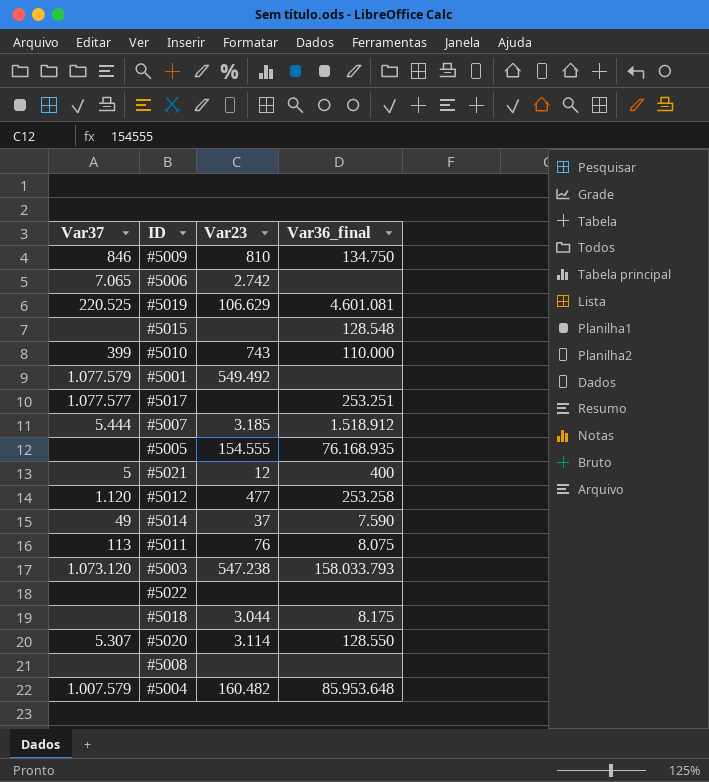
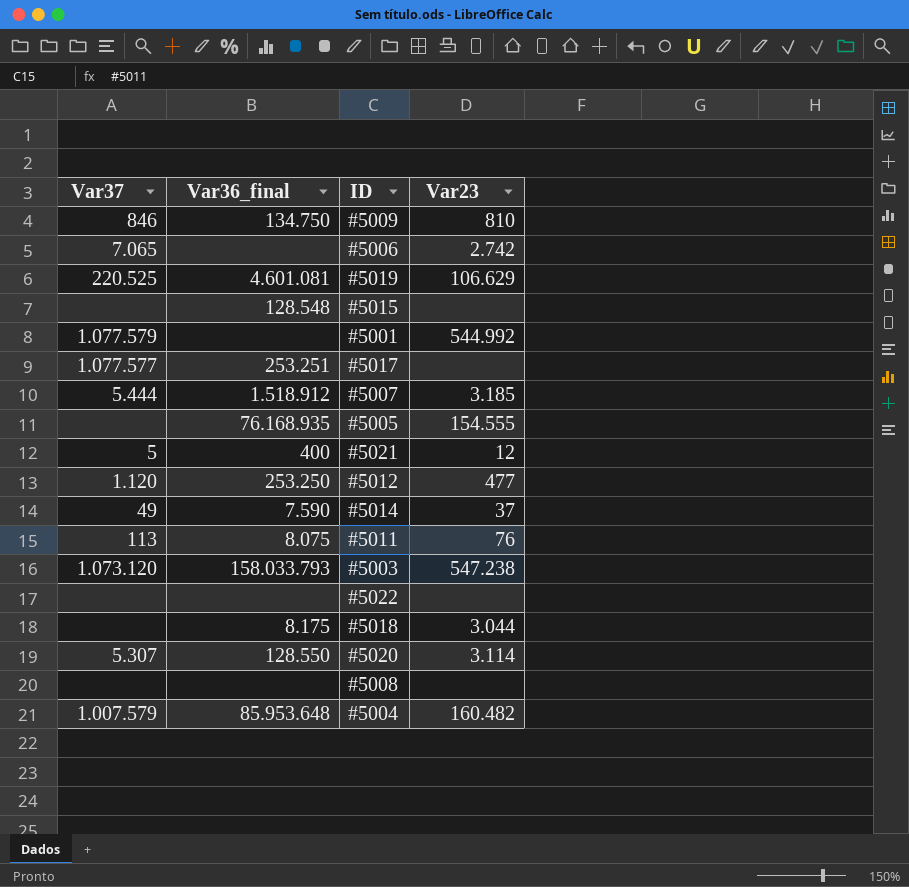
column Var36_final | position: 4 -> 2
row #5010: 399 | 743 | 110.000 -> none
#5001 | Var23: 549.492 -> 544.992
#5012 | Var36_final: 253.258 -> 253.250

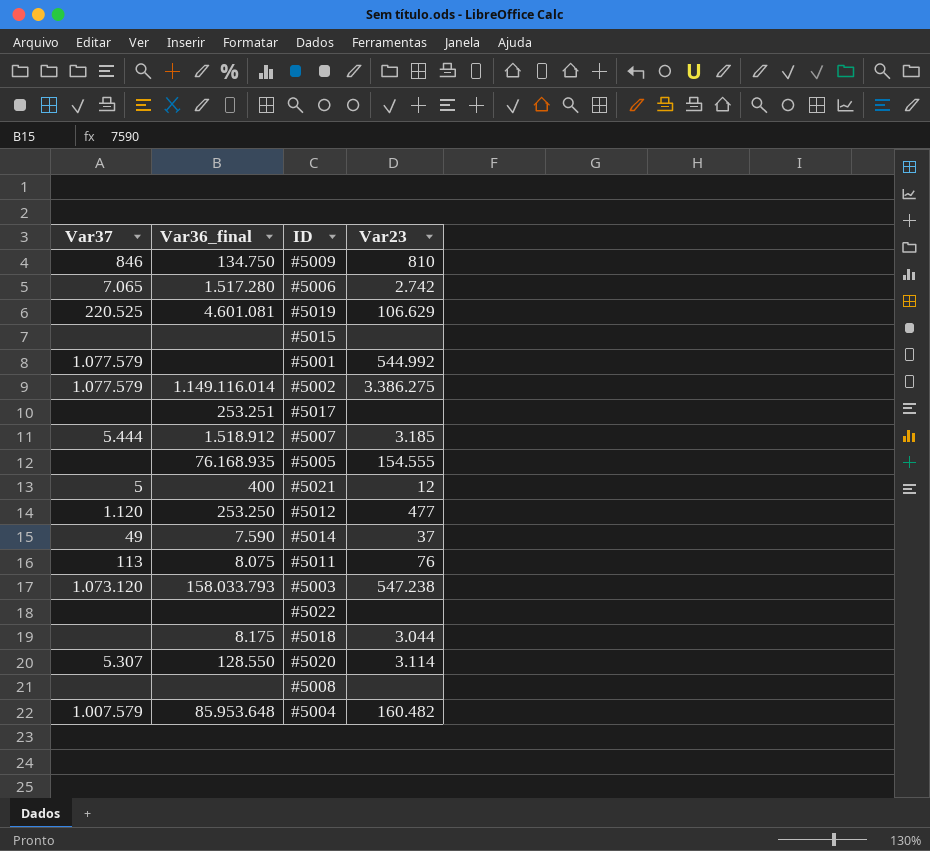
#5006 | Var36_final: none -> 1.517.280
#5015 | Var36_final: 128.548 -> none
row #5002: none -> 1.077.579 | 1.149.116.014 | 3.386.275
#5017 | Var37: 1.077.577 -> none

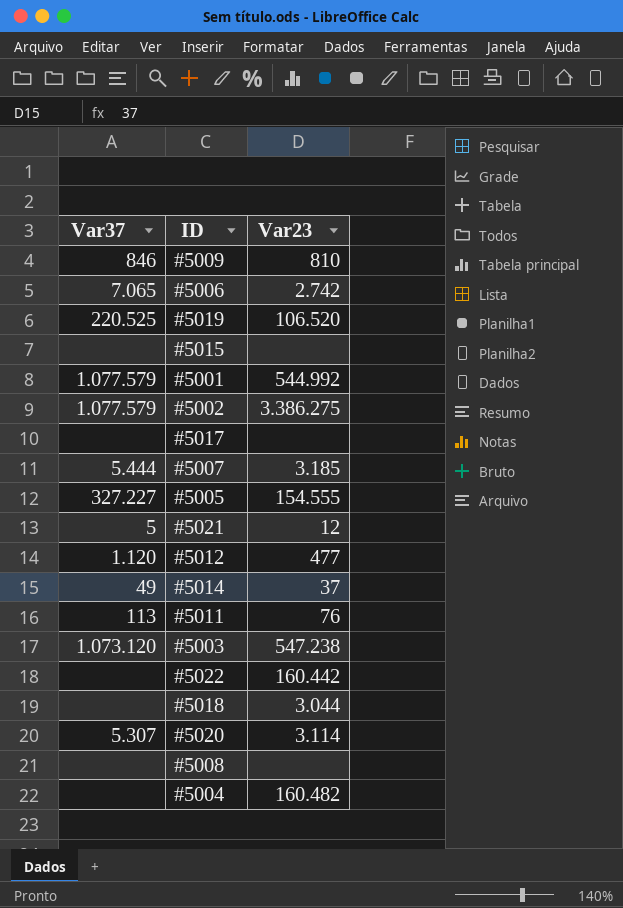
column Var36_final | position: 2 -> none
#5019 | Var23: 106.629 -> 106.520
#5005 | Var37: none -> 327.227
#5022 | Var23: none -> 160.442
#5004 | Var37: 1.007.579 -> none

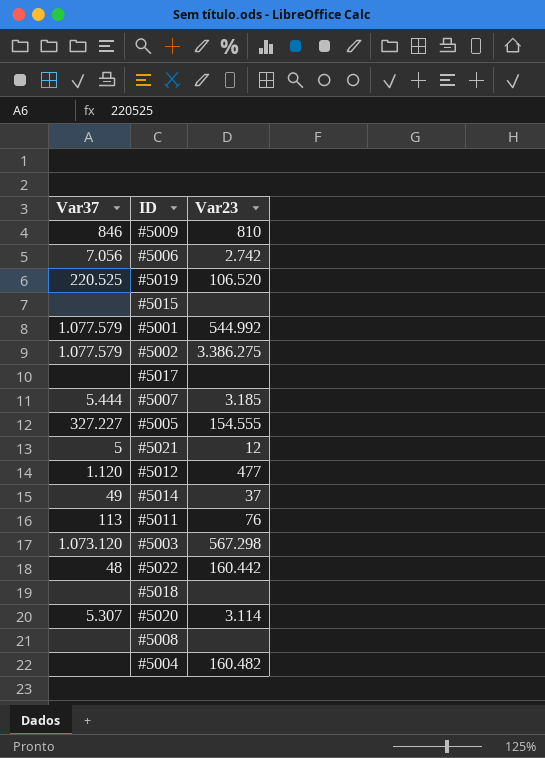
#5006 | Var37: 7.065 -> 7.056
#5003 | Var23: 547.238 -> 567.298
#5022 | Var37: none -> 48
#5018 | Var23: 3.044 -> none

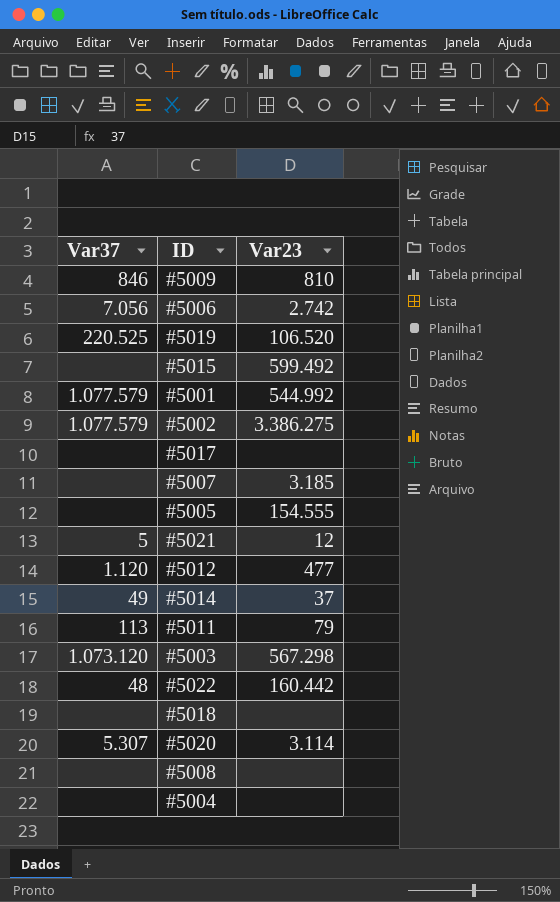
#5015 | Var23: none -> 599.492
#5007 | Var37: 5.444 -> none
#5005 | Var37: 327.227 -> none
#5011 | Var23: 76 -> 79
#5004 | Var23: 160.482 -> none

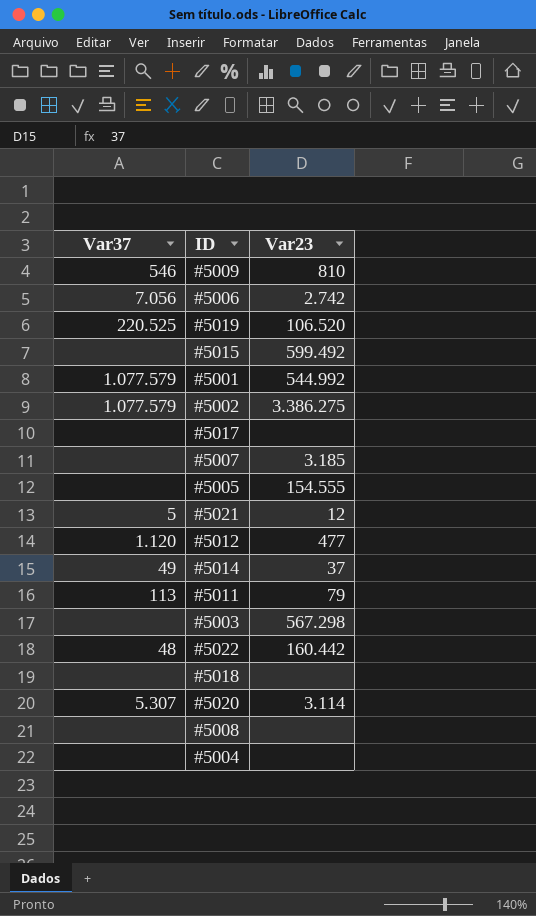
#5009 | Var37: 846 -> 546
#5003 | Var37: 1.073.120 -> none

